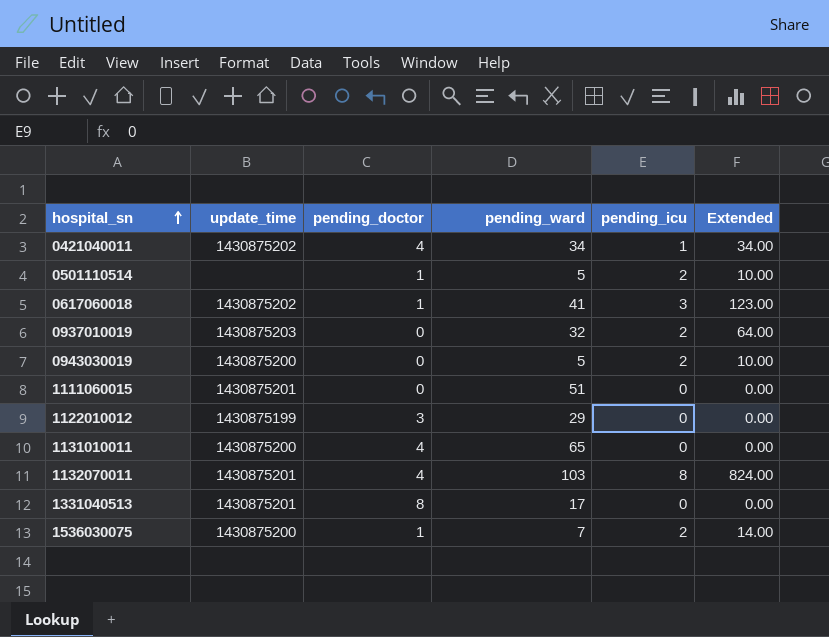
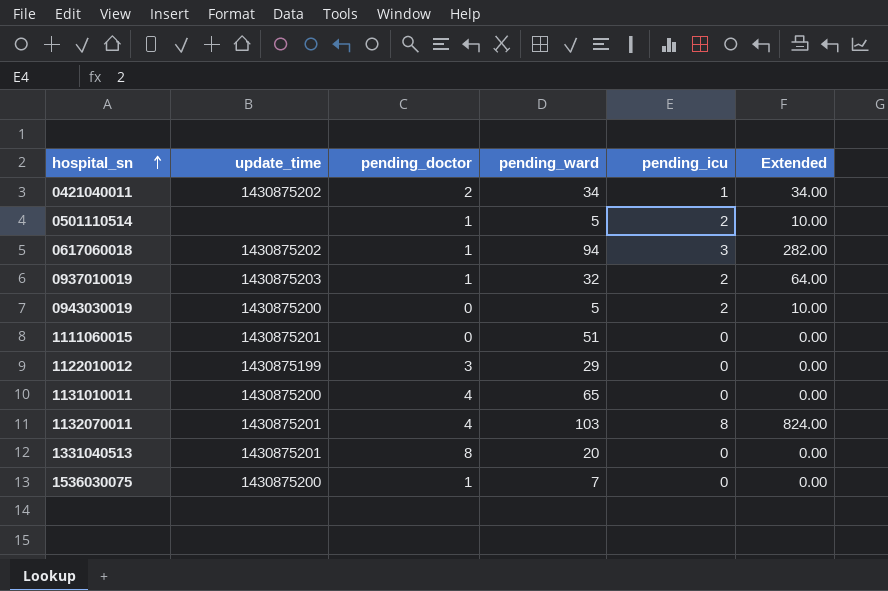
0421040011 | pending_doctor: 4 -> 2
0617060018 | pending_ward: 41 -> 94
0617060018 | Extended: 123.00 -> 282.00
0937010019 | pending_doctor: 0 -> 1
1331040513 | pending_ward: 17 -> 20
1536030075 | pending_icu: 2 -> 0
1536030075 | Extended: 14.00 -> 0.00

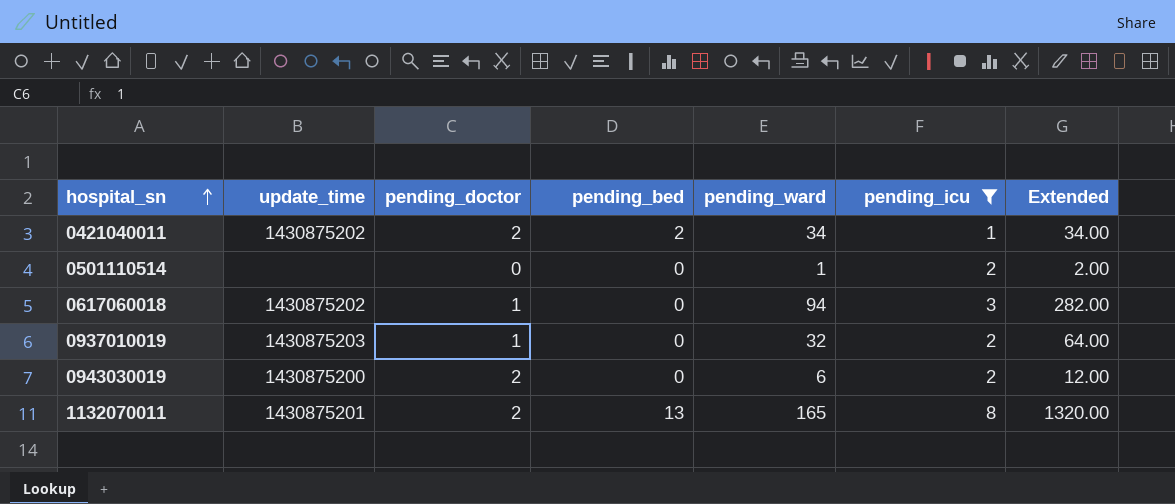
filter: none -> pending_icu != 0
column pending_bed | position: none -> 4
0501110514 | pending_doctor: 1 -> 0
0501110514 | pending_ward: 5 -> 1
0501110514 | Extended: 10.00 -> 2.00
0943030019 | pending_doctor: 0 -> 2
0943030019 | pending_ward: 5 -> 6
0943030019 | Extended: 10.00 -> 12.00
1132070011 | pending_doctor: 4 -> 2
1132070011 | pending_ward: 103 -> 165
1132070011 | Extended: 824.00 -> 1320.00

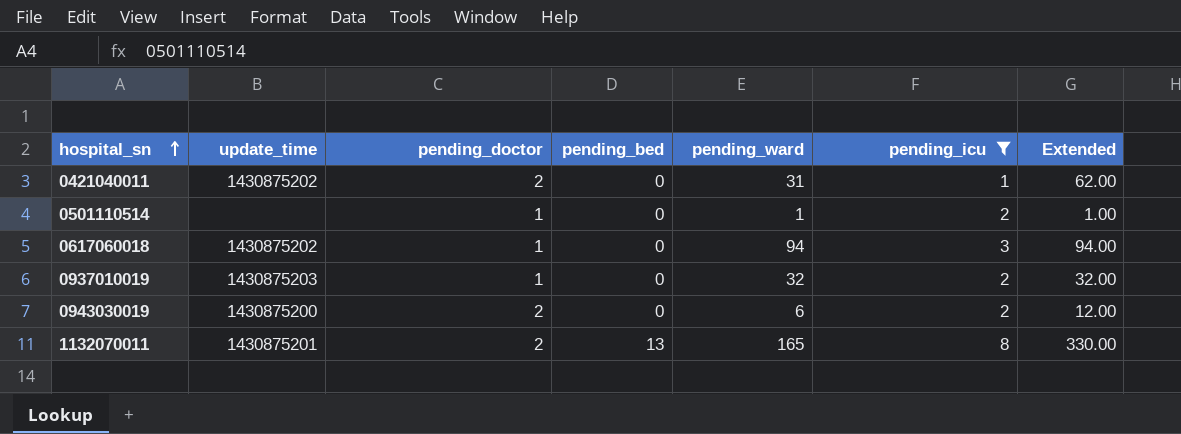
column Extended | formula: [pending_ward] * [pending_icu] -> [pending_doctor] * [pending_ward]
0421040011 | pending_bed: 2 -> 0
0421040011 | pending_ward: 34 -> 31
0501110514 | pending_doctor: 0 -> 1

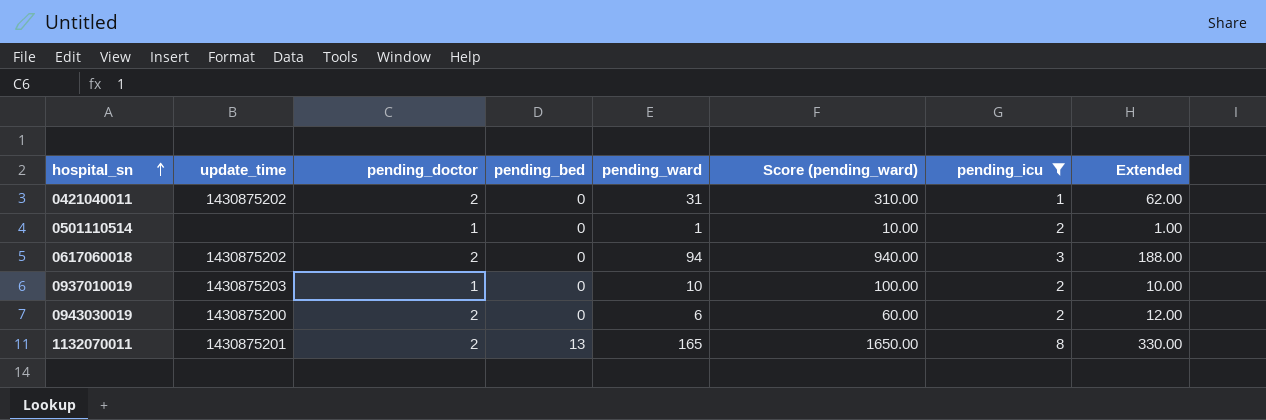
column Score (pending_ward) | formula: none -> [pending_ward] * 10
0617060018 | pending_doctor: 1 -> 2
0617060018 | Extended: 94.00 -> 188.00
0937010019 | pending_ward: 32 -> 10
0937010019 | Extended: 32.00 -> 10.00

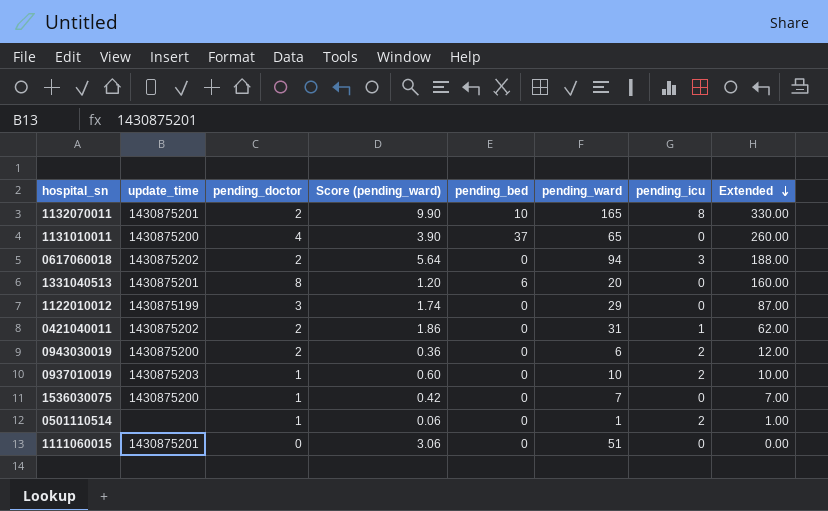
filter: pending_icu != 0 -> none
row order: hospital_sn ascending -> Extended descending
column Score (pending_ward) | formula: [pending_ward] * 10 -> [pending_ward] * 0.06
column Score (pending_ward) | position: 6 -> 4
1132070011 | pending_bed: 13 -> 10

